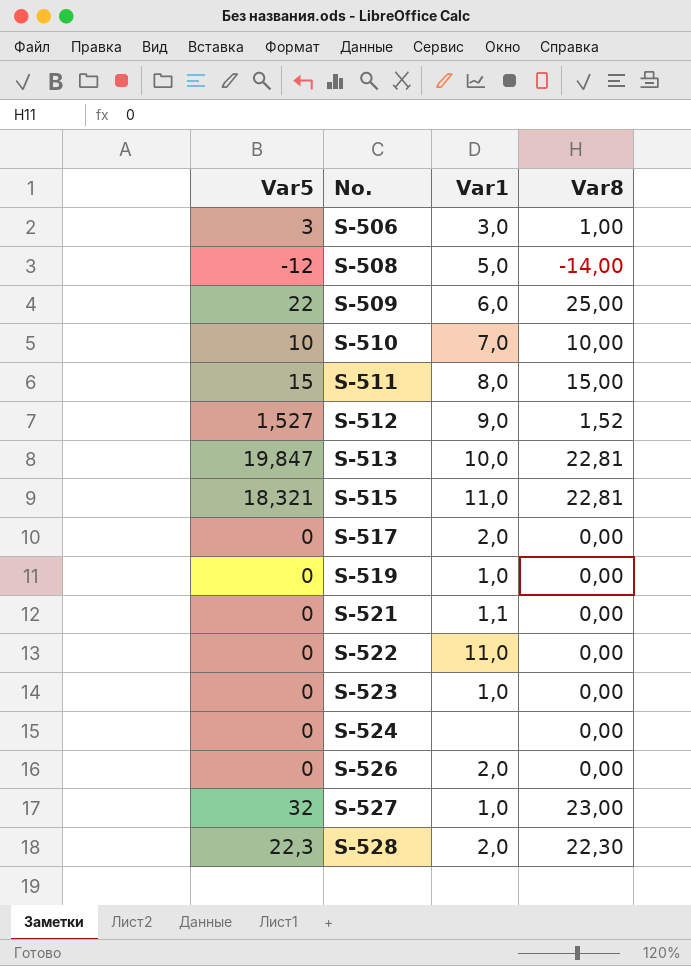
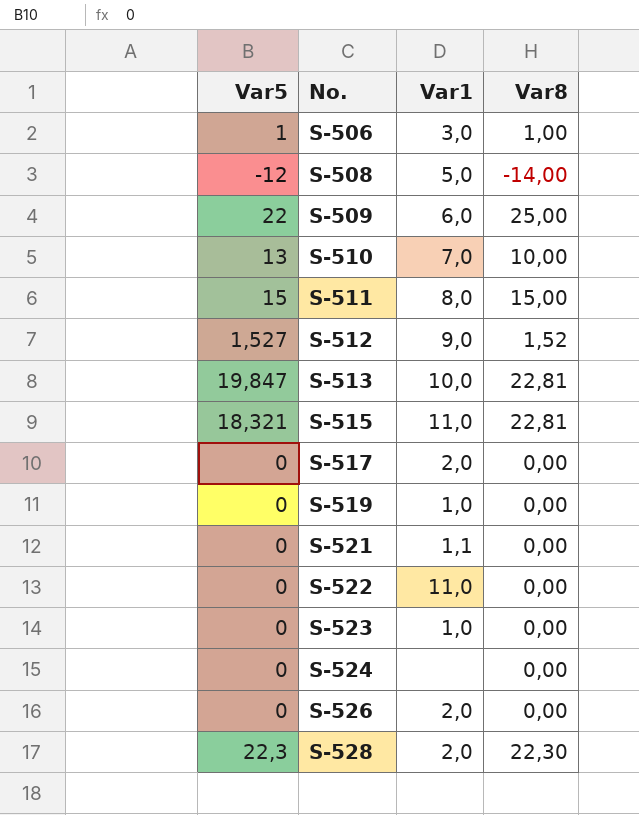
row S-527: 32 | 1,0 | 23,00 -> none
S-506 | Var5: 3 -> 1
S-510 | Var5: 10 -> 13

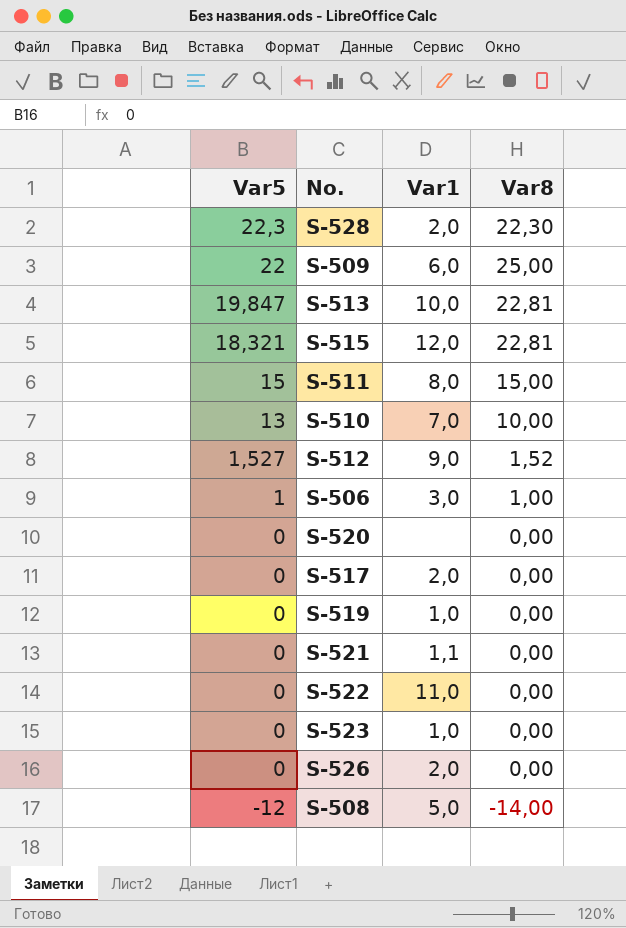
row order: No. ascending -> Var5 descending
row S-524: 0 | none | 0,00 -> none
S-515 | Var1: 11,0 -> 12,0
row S-520: none -> 0 | none | 0,00

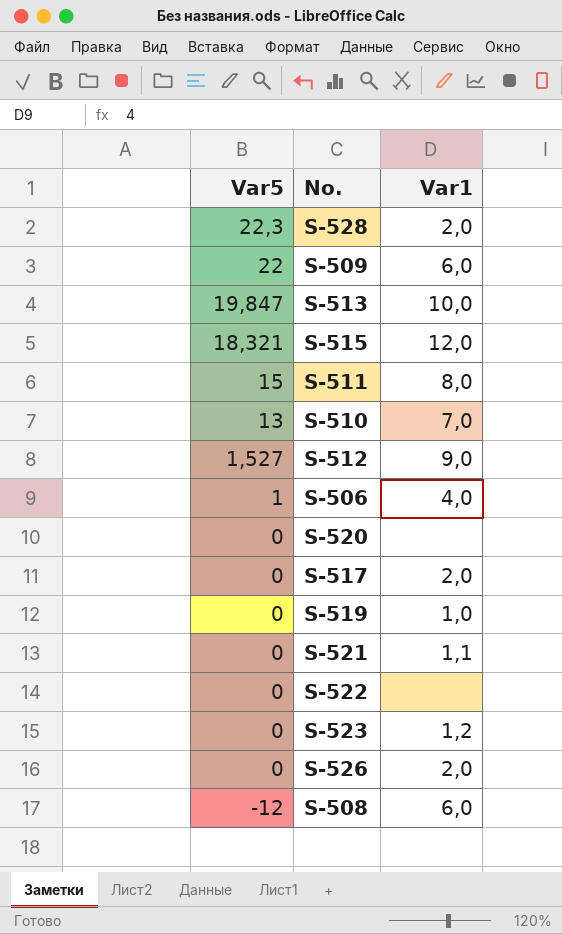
column Var8 | position: 4 -> none
S-506 | Var1: 3,0 -> 4,0
S-522 | Var1: 11,0 -> none
S-523 | Var1: 1,0 -> 1,2
S-508 | Var1: 5,0 -> 6,0

